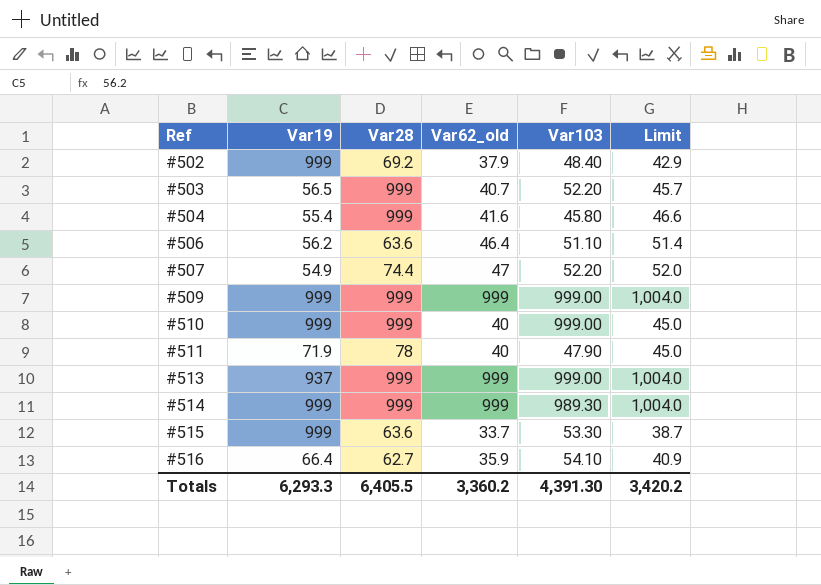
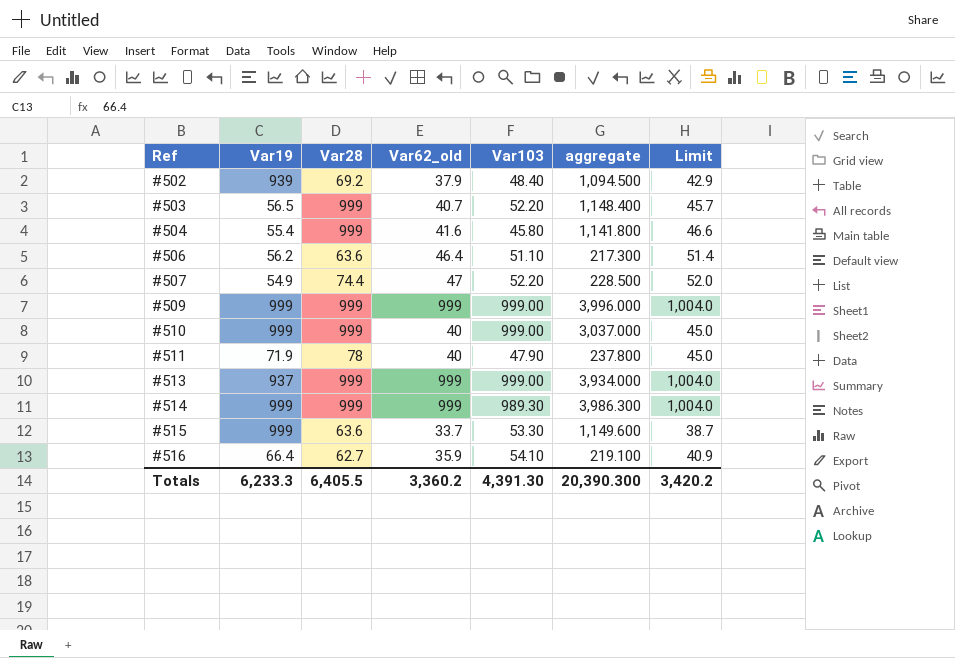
column aggregate | formula: none -> [Var19] + [Var28] + [Var62_old] + [Var103]
#502 | Var19: 999 -> 939
Totals | Var19: 6,293.3 -> 6,233.3

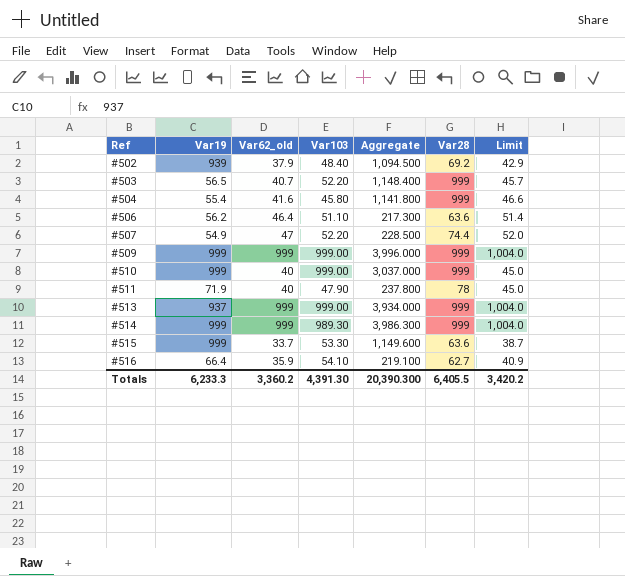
column name: aggregate -> Aggregate
column Var28 | position: 3 -> 6

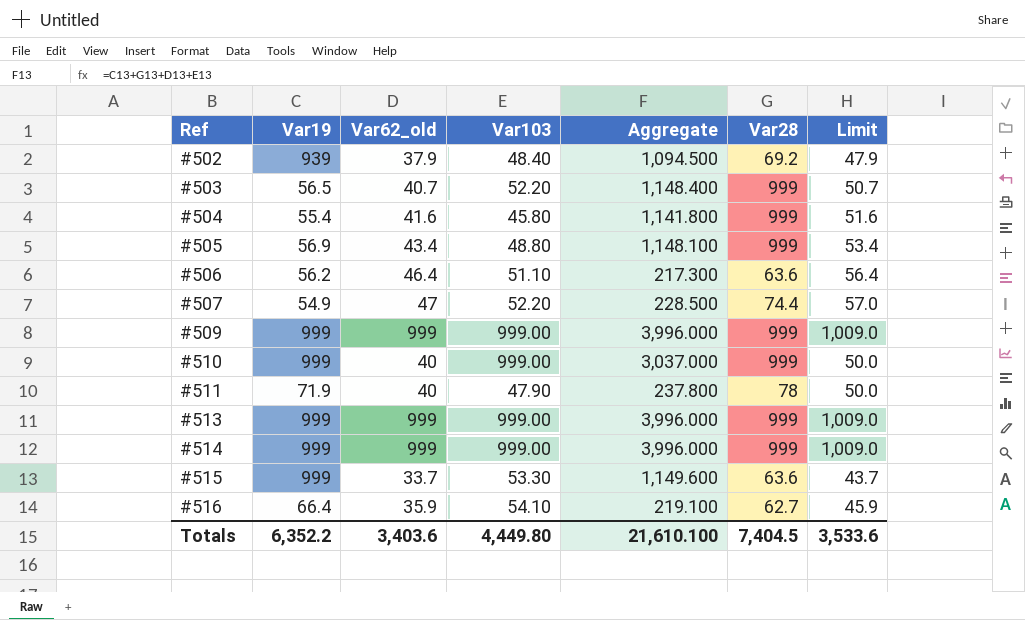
column Limit | formula: [Var62_old] + 5 -> [Var62_old] + 10
row #505: none -> 56.9 | 43.4 | 48.80 | 1,148.100 | 999 | 53.4
#513 | Var19: 937 -> 999
#513 | Aggregate: 3,934.000 -> 3,996.000
#514 | Var103: 989.30 -> 999.00
#514 | Aggregate: 3,986.300 -> 3,996.000
Totals | Var19: 6,233.3 -> 6,352.2
Totals | Var62_old: 3,360.2 -> 3,403.6
Totals | Var103: 4,391.30 -> 4,449.80
Totals | Aggregate: 20,390.300 -> 21,610.100
Totals | Var28: 6,405.5 -> 7,404.5
Totals | Limit: 3,420.2 -> 3,533.6

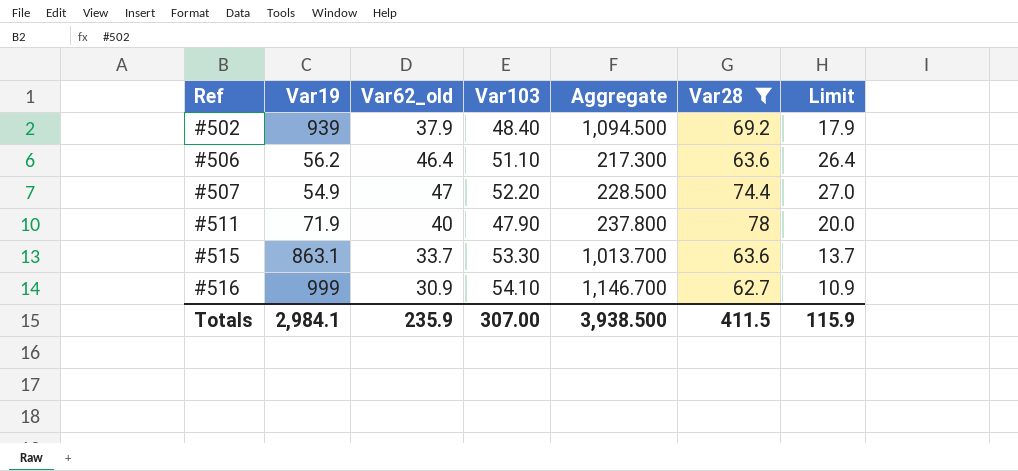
filter: none -> Var28 != 999
column Limit | formula: [Var62_old] + 10 -> [Var62_old] - 20
#515 | Var19: 999 -> 863.1
#515 | Aggregate: 1,149.600 -> 1,013.700
#516 | Var19: 66.4 -> 999
#516 | Var62_old: 35.9 -> 30.9
#516 | Aggregate: 219.100 -> 1,146.700
Totals | Var19: 6,352.2 -> 2,984.1
Totals | Var62_old: 3,403.6 -> 235.9
Totals | Var103: 4,449.80 -> 307.00
Totals | Aggregate: 21,610.100 -> 3,938.500
Totals | Var28: 7,404.5 -> 411.5
Totals | Limit: 3,533.6 -> 115.9

